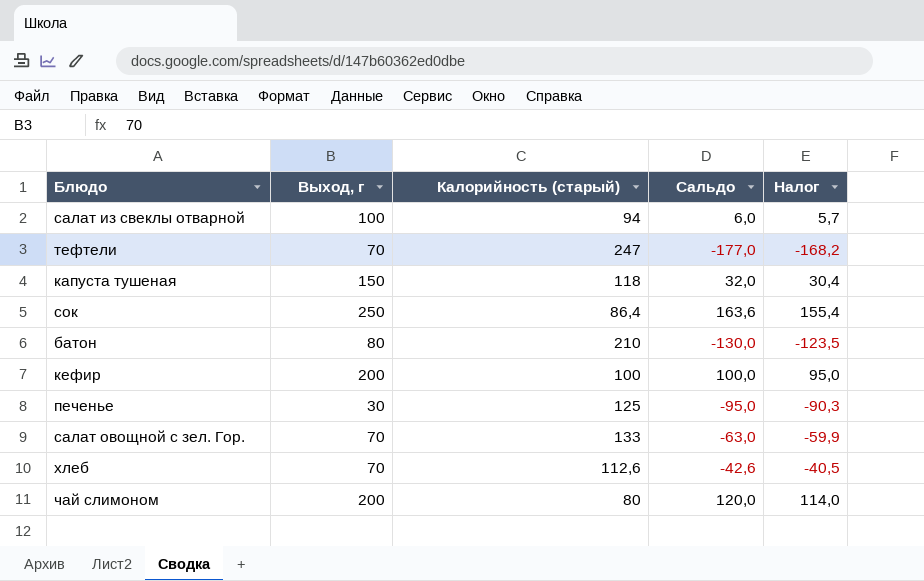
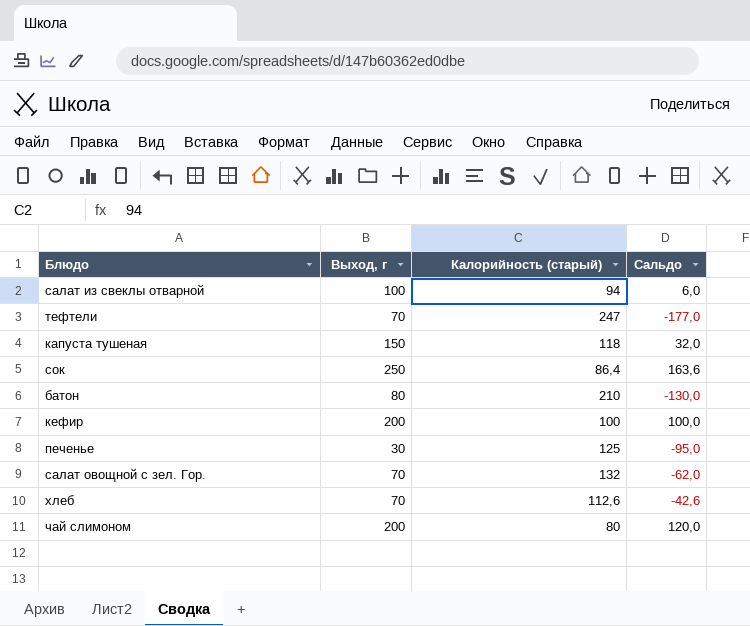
column Налог | formula: [Сальдо] * 0,95 -> none
салат овощной с зел. Гор. | Калорийность (старый): 133 -> 132
салат овощной с зел. Гор. | Сальдо: -63,0 -> -62,0

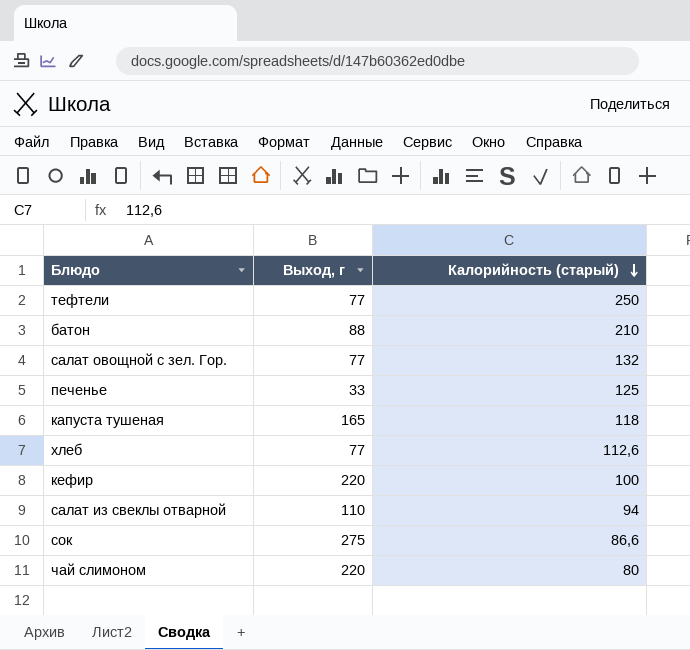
row order: none -> Калорийность (старый) descending
column Сальдо | formula: [Выход, г] - [Калорийность (старый)] -> none
тефтели | Выход, г: 70 -> 77
тефтели | Калорийность (старый): 247 -> 250
батон | Выход, г: 80 -> 88
салат овощной с зел. Гор. | Выход, г: 70 -> 77
печенье | Выход, г: 30 -> 33
капуста тушеная | Выход, г: 150 -> 165
хлеб | Выход, г: 70 -> 77
кефир | Выход, г: 200 -> 220
салат из свеклы отварной | Выход, г: 100 -> 110
сок | Выход, г: 250 -> 275
сок | Калорийность (старый): 86,4 -> 86,6
чай слимоном | Выход, г: 200 -> 220

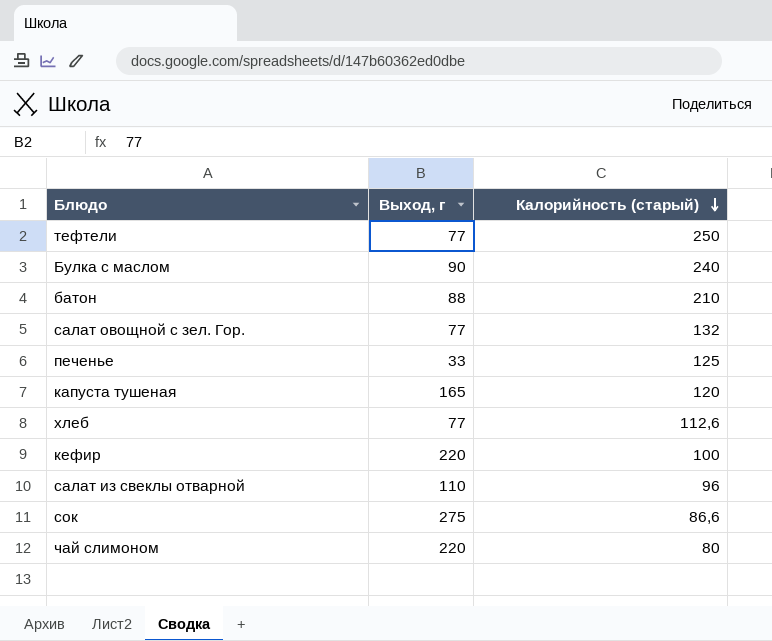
row Булка с маслом: none -> 90 | 240
капуста тушеная | Калорийность (старый): 118 -> 120
салат из свеклы отварной | Калорийность (старый): 94 -> 96

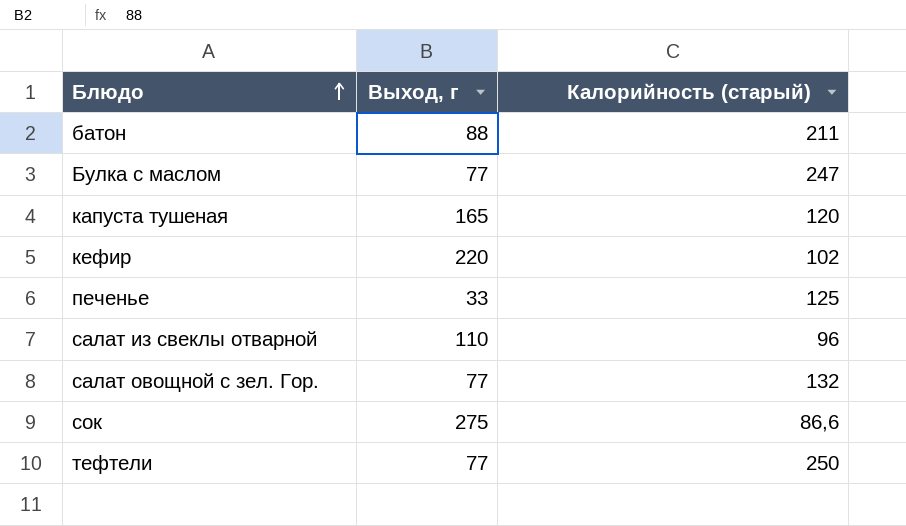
row order: Калорийность (старый) descending -> Блюдо ascending
row хлеб: 77 | 112,6 -> none
row чай слимоном: 220 | 80 -> none
батон | Калорийность (старый): 210 -> 211
Булка с маслом | Выход, г: 90 -> 77
Булка с маслом | Калорийность (старый): 240 -> 247
кефир | Калорийность (старый): 100 -> 102

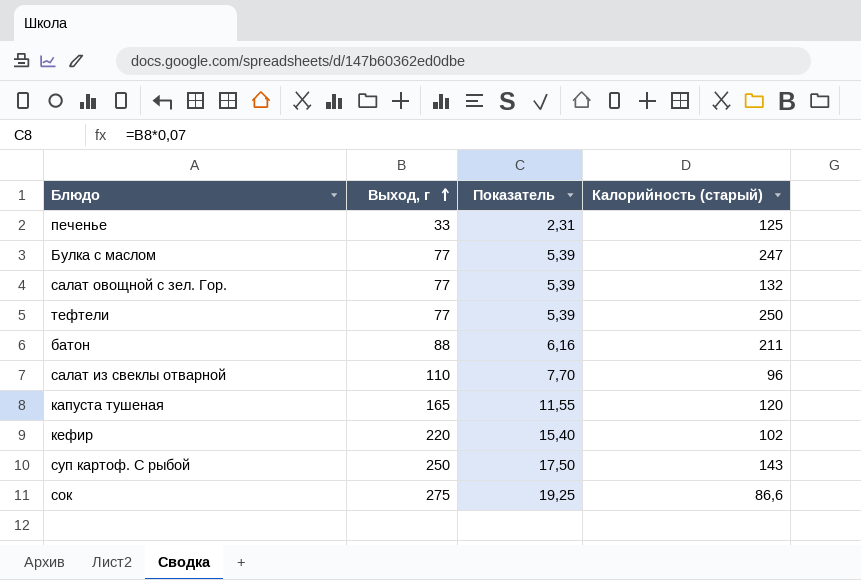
row order: Блюдо ascending -> Выход, г ascending
column Показатель | formula: none -> [Выход, г] * 0,07
row суп картоф. С рыбой: none -> 250 | 17,50 | 143

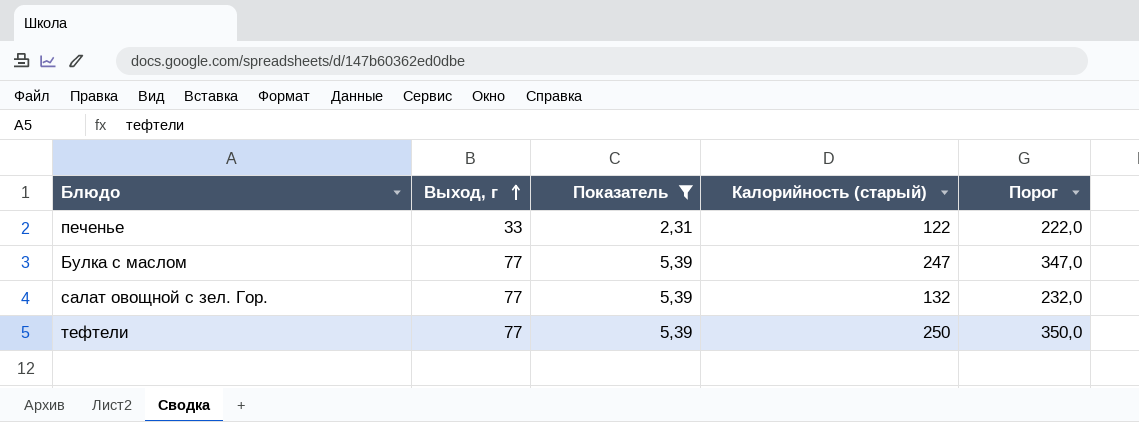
filter: none -> Показатель <= 5,39
column Порог | formula: none -> [Калорийность (старый)] + 100
печенье | Калорийность (старый): 125 -> 122

